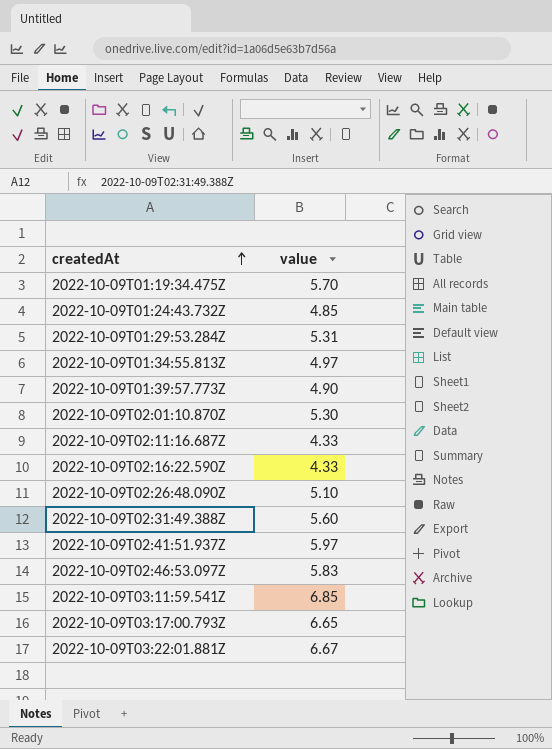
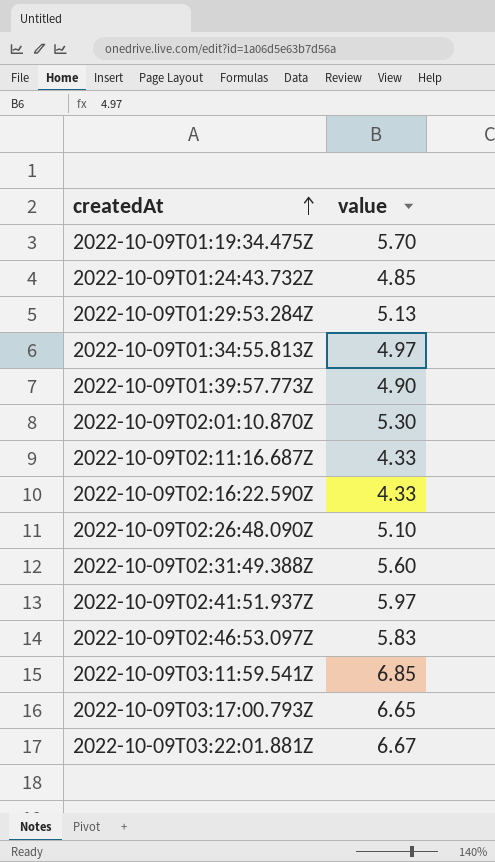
2022-10-09T01:29:53.284Z | value: 5.31 -> 5.13

